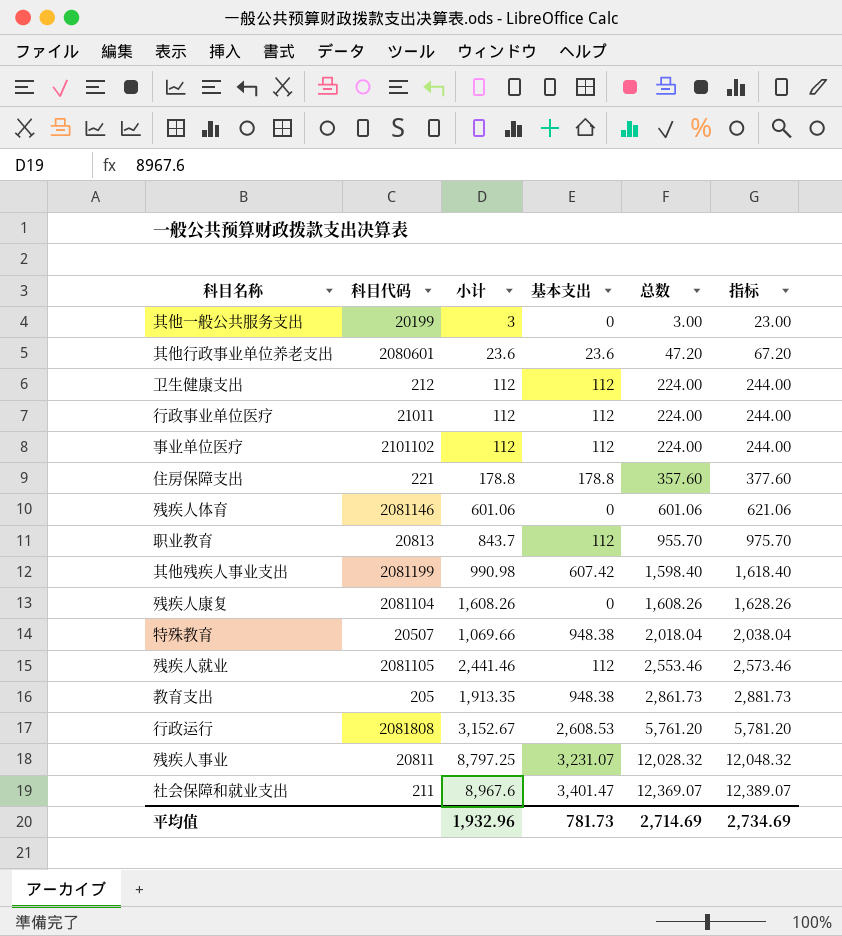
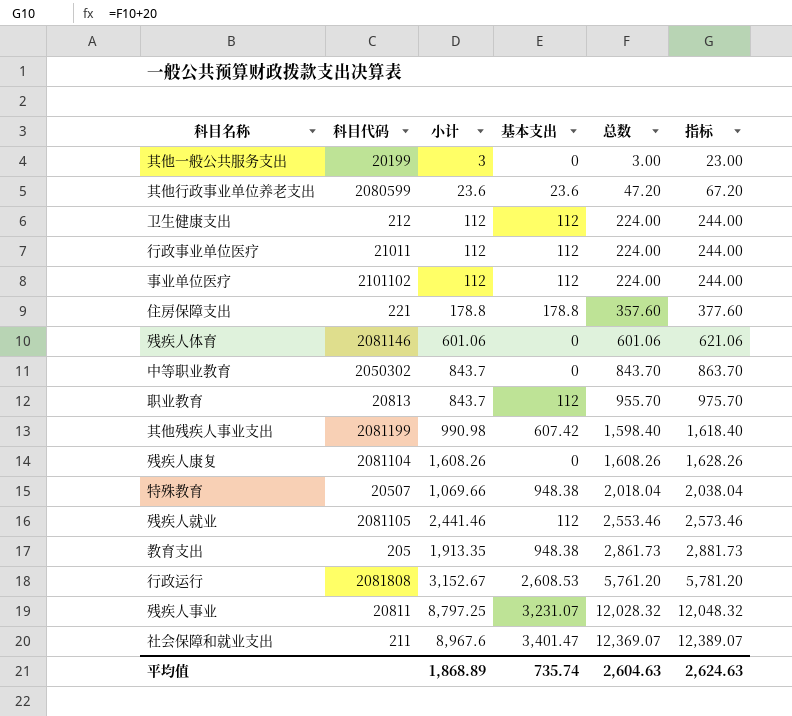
其他行政事业单位养老支出 | 科目代码: 2080601 -> 2080599
row 中等职业教育: none -> 2050302 | 843.7 | 0 | 843.70 | 863.70
平均值 | 小计: 1,932.96 -> 1,868.89
平均值 | 基本支出: 781.73 -> 735.74
平均值 | 总数: 2,714.69 -> 2,604.63
平均值 | 指标: 2,734.69 -> 2,624.63

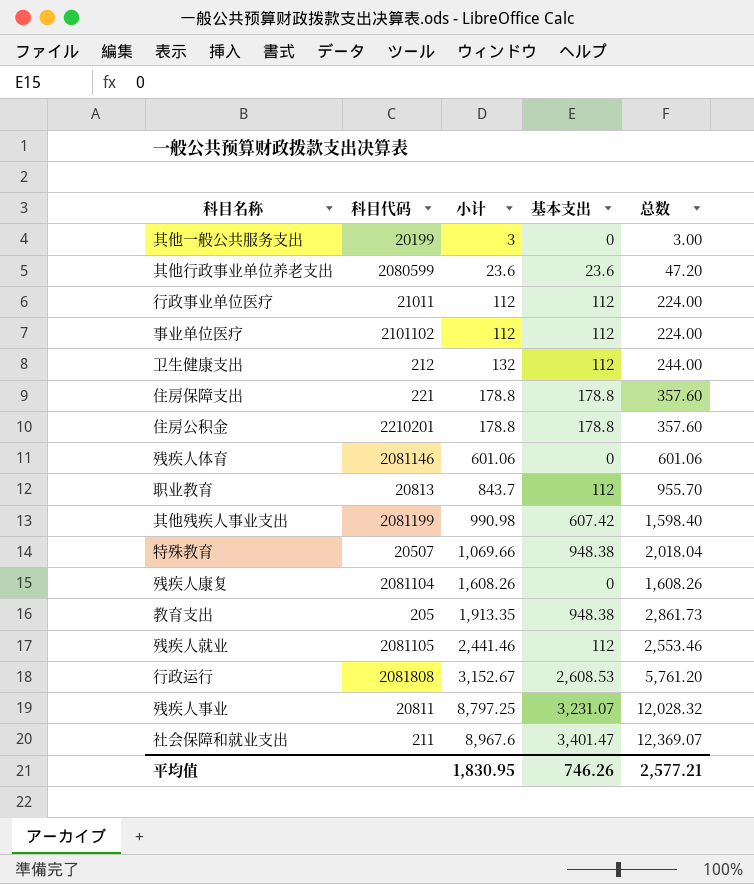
row order: 总数 ascending -> 小计 ascending
column 指标 | formula: [总数] + 20 -> none
row 中等职业教育: 2050302 | 843.7 | 0 | 843.70 | 863.70 -> none
卫生健康支出 | 小计: 112 -> 132
卫生健康支出 | 总数: 224.00 -> 244.00
row 住房公积金: none -> 2210201 | 178.8 | 178.8 | 357.60
平均值 | 小计: 1,868.89 -> 1,830.95
平均值 | 基本支出: 735.74 -> 746.26
平均值 | 总数: 2,604.63 -> 2,577.21

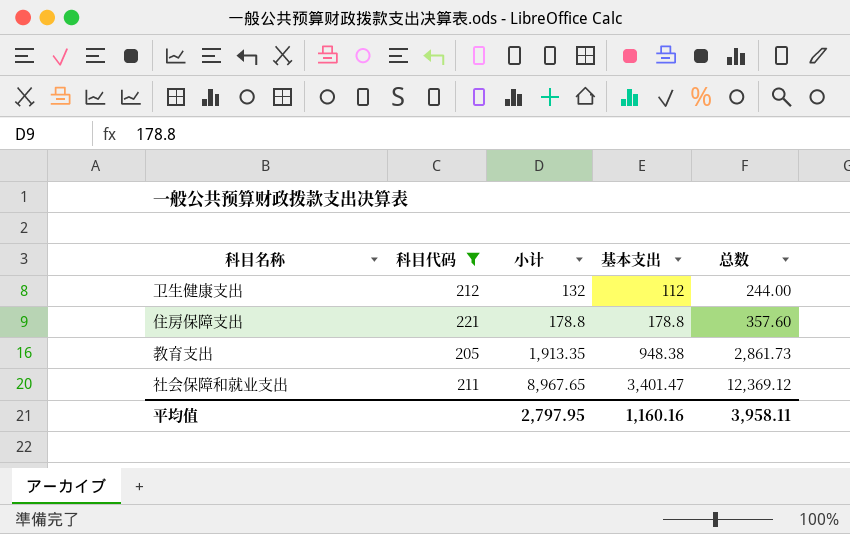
filter: none -> 科目代码 <= 221
社会保障和就业支出 | 小计: 8,967.6 -> 8,967.65
社会保障和就业支出 | 总数: 12,369.07 -> 12,369.12
平均值 | 小计: 1,830.95 -> 2,797.95
平均值 | 基本支出: 746.26 -> 1,160.16
平均值 | 总数: 2,577.21 -> 3,958.11

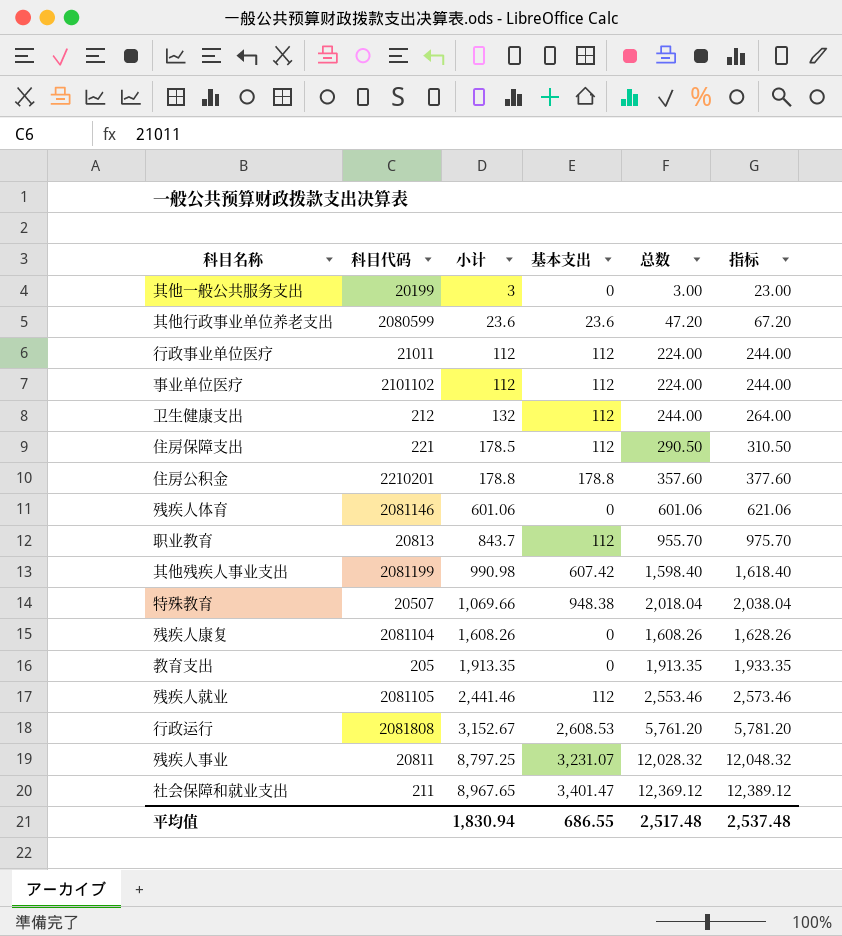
filter: 科目代码 <= 221 -> none
column 指标 | formula: none -> [总数] + 20
住房保障支出 | 小计: 178.8 -> 178.5
住房保障支出 | 基本支出: 178.8 -> 112
住房保障支出 | 总数: 357.60 -> 290.50
教育支出 | 基本支出: 948.38 -> 0
教育支出 | 总数: 2,861.73 -> 1,913.35
平均值 | 小计: 2,797.95 -> 1,830.94
平均值 | 基本支出: 1,160.16 -> 686.55
平均值 | 总数: 3,958.11 -> 2,517.48

